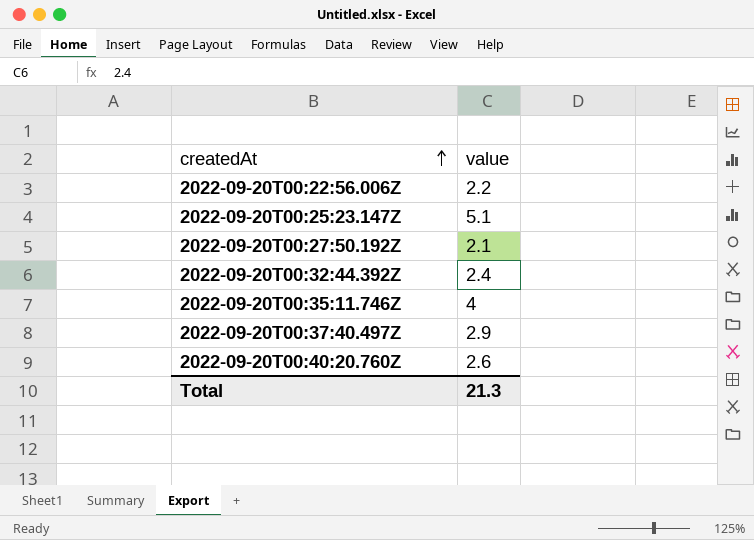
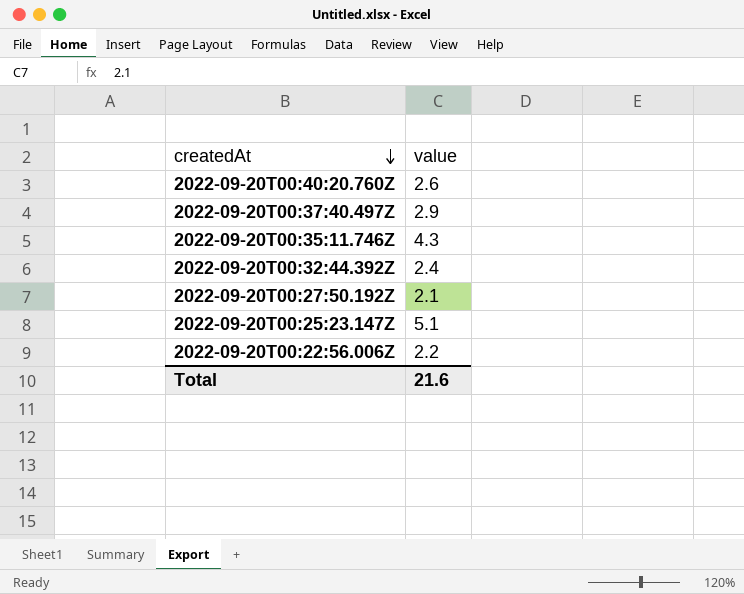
row order: createdAt ascending -> createdAt descending
2022-09-20T00:35:11.746Z | value: 4 -> 4.3
Total | value: 21.3 -> 21.6

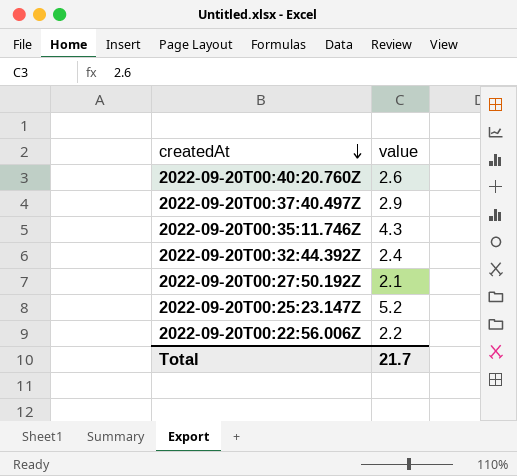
2022-09-20T00:25:23.147Z | value: 5.1 -> 5.2
Total | value: 21.6 -> 21.7

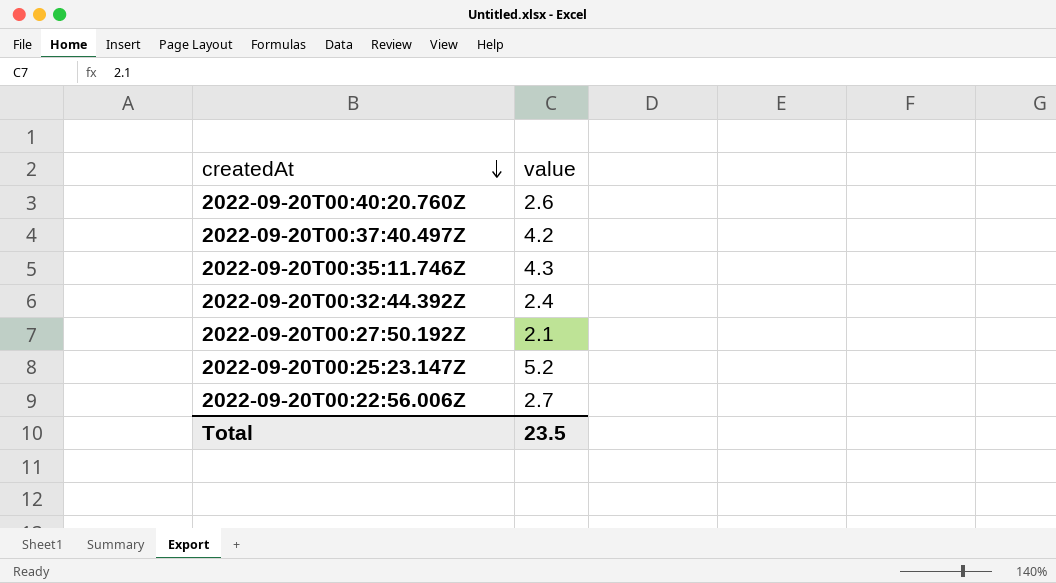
2022-09-20T00:37:40.497Z | value: 2.9 -> 4.2
2022-09-20T00:22:56.006Z | value: 2.2 -> 2.7
Total | value: 21.7 -> 23.5

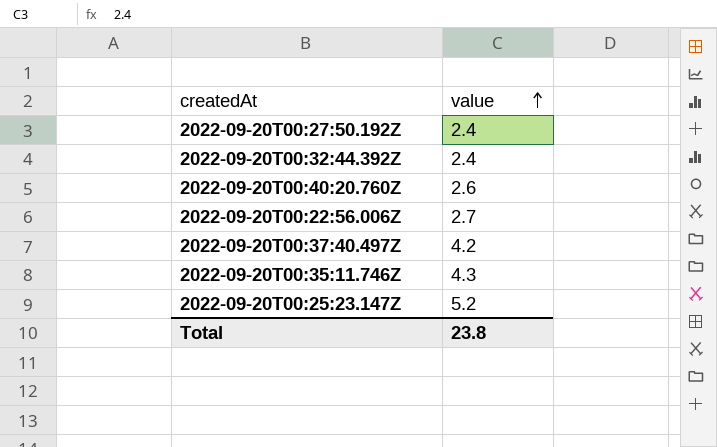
row order: createdAt descending -> value ascending
2022-09-20T00:27:50.192Z | value: 2.1 -> 2.4
Total | value: 23.5 -> 23.8

